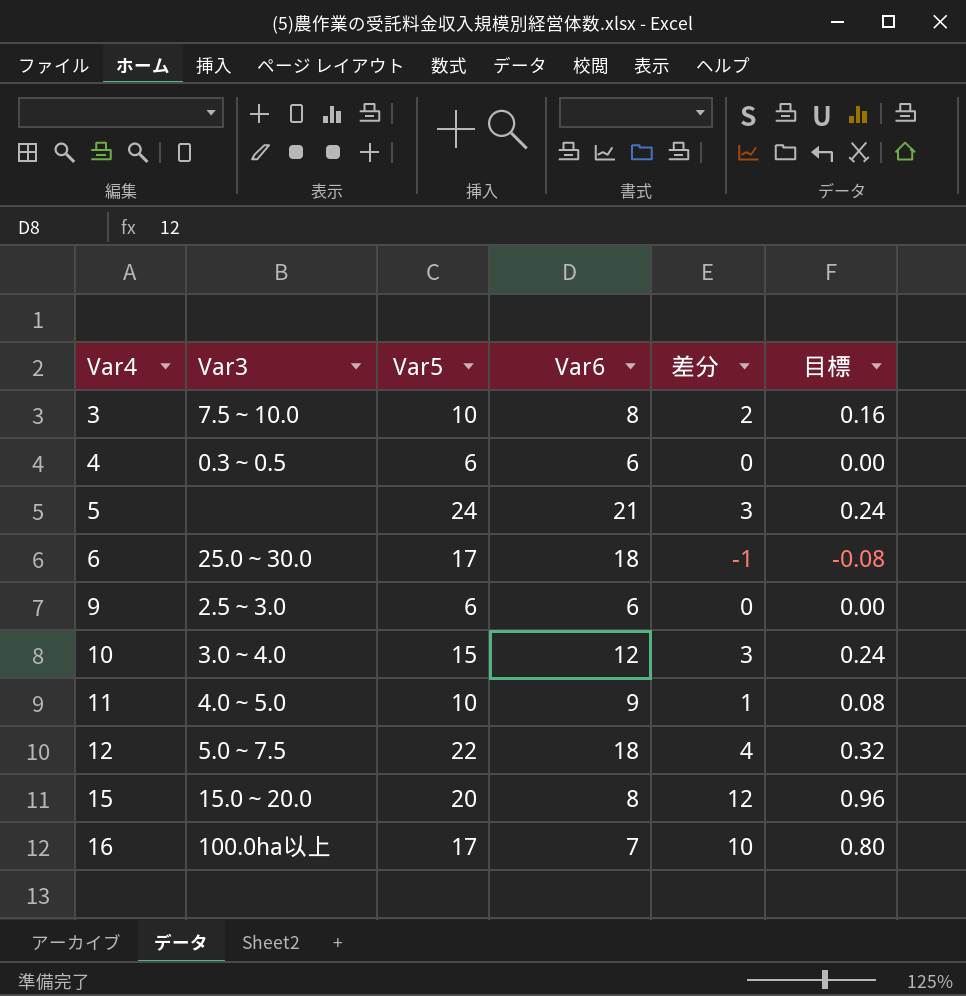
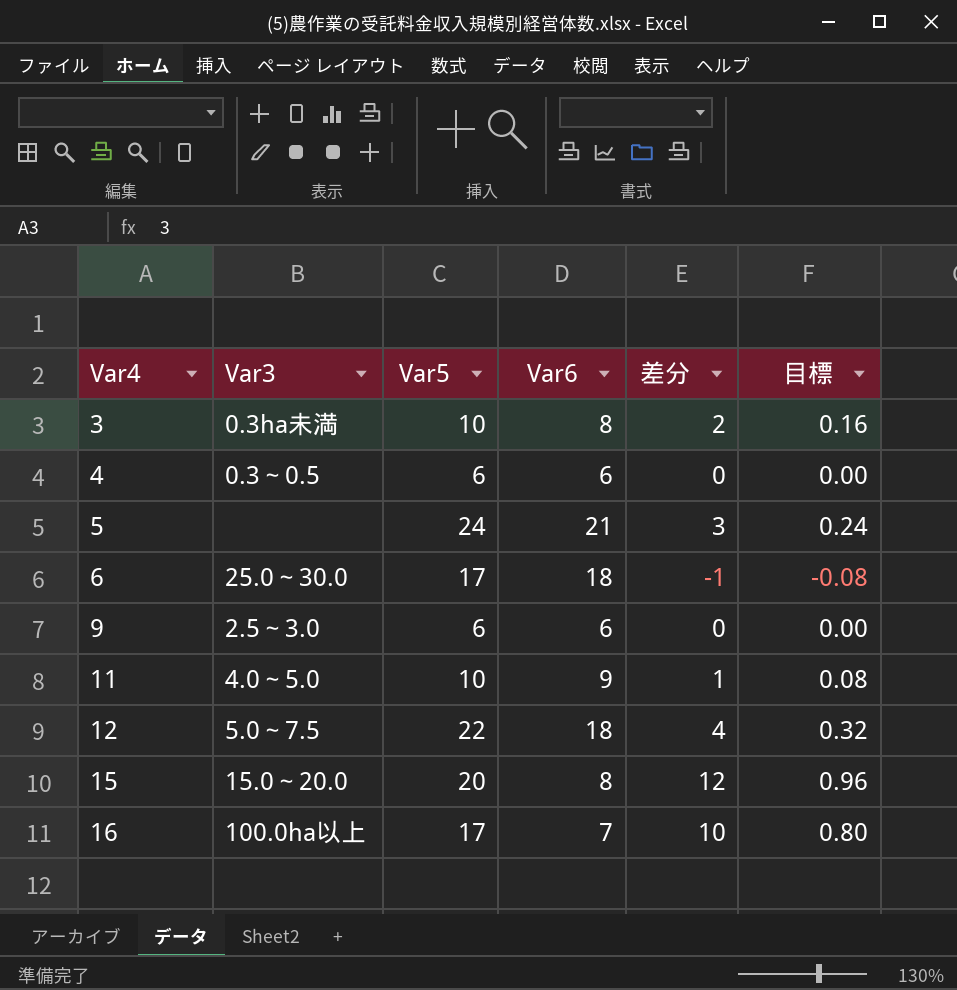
row 10: 3.0～4.0 | 15 | 12 | 3 | 0.24 -> none
3 | Var3: 7.5～10.0 -> 0.3ha未満

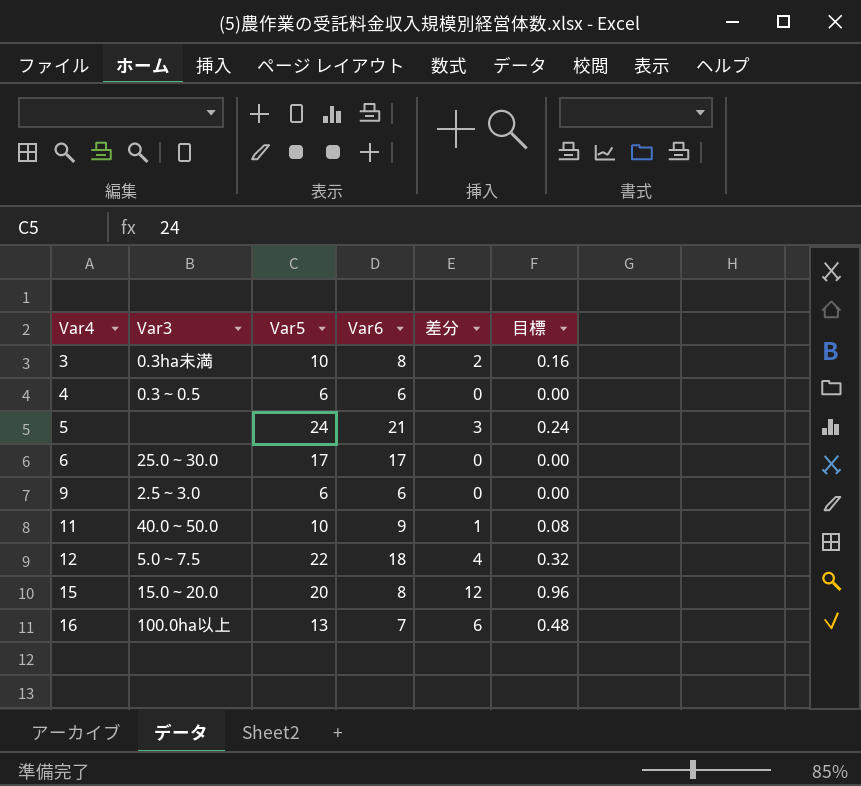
6 | Var6: 18 -> 17
6 | 差分: -1 -> 0
6 | 目標: -0.08 -> 0.00
11 | Var3: 4.0～5.0 -> 40.0～50.0
16 | Var5: 17 -> 13
16 | 差分: 10 -> 6
16 | 目標: 0.80 -> 0.48

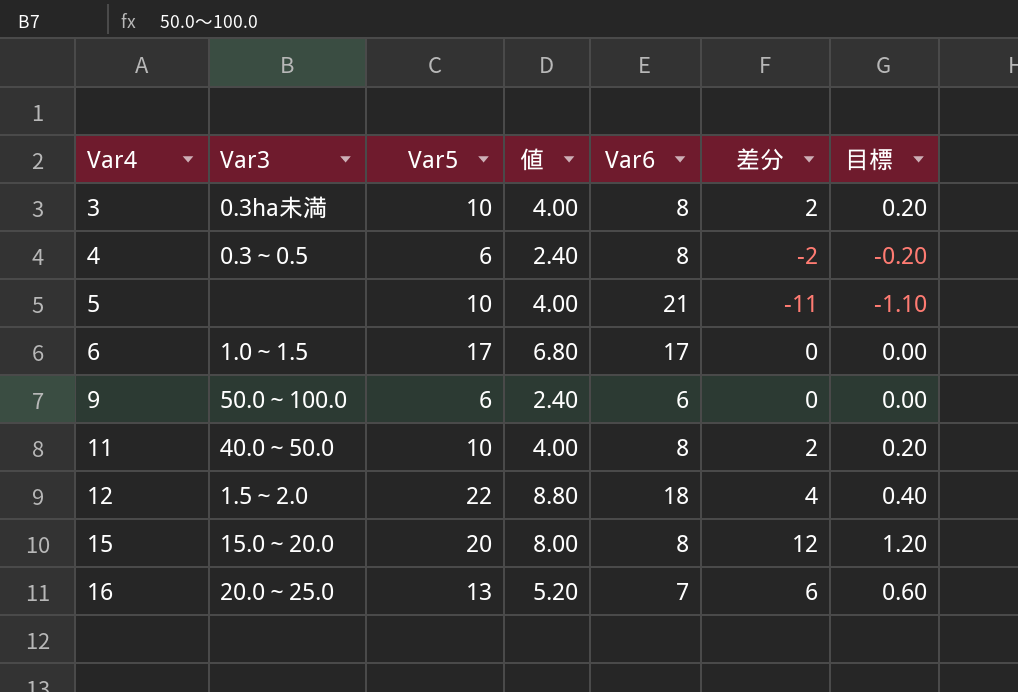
column 値 | formula: none -> [Var5] * 0.4
column 目標 | formula: [差分] * 0.08 -> [差分] * 0.1
4 | Var6: 6 -> 8
4 | 差分: 0 -> -2
5 | Var5: 24 -> 10
5 | 差分: 3 -> -11
6 | Var3: 25.0～30.0 -> 1.0～1.5
9 | Var3: 2.5～3.0 -> 50.0～100.0
11 | Var6: 9 -> 8
11 | 差分: 1 -> 2
12 | Var3: 5.0～7.5 -> 1.5～2.0
16 | Var3: 100.0ha以上 -> 20.0～25.0

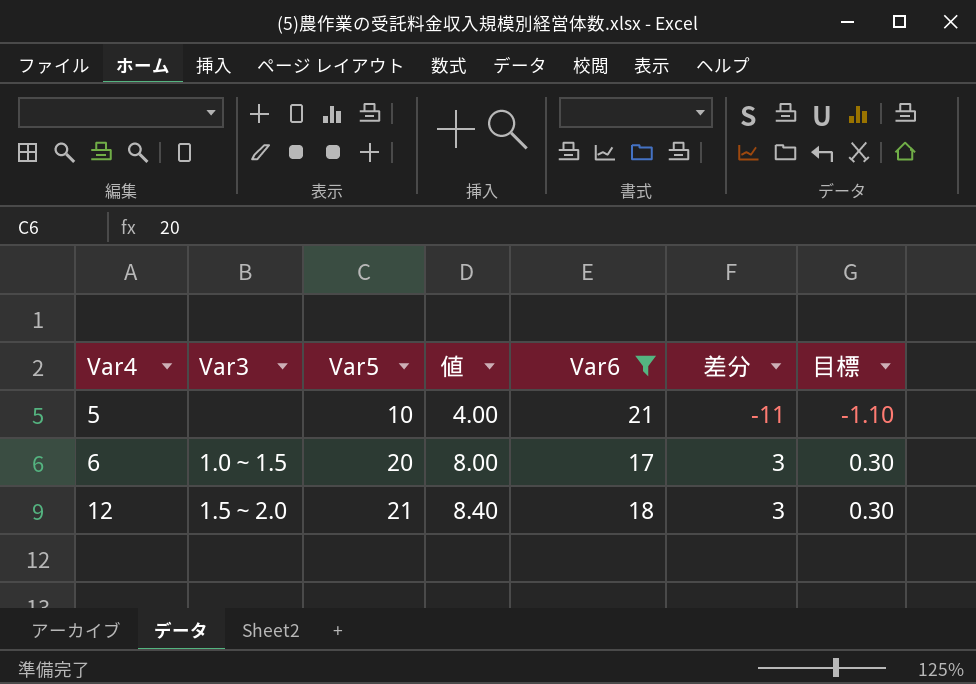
filter: none -> Var6 >= 17
6 | Var5: 17 -> 20
6 | 値: 6.80 -> 8.00
6 | 差分: 0 -> 3
6 | 目標: 0.00 -> 0.30
12 | Var5: 22 -> 21
12 | 値: 8.80 -> 8.40
12 | 差分: 4 -> 3
12 | 目標: 0.40 -> 0.30

